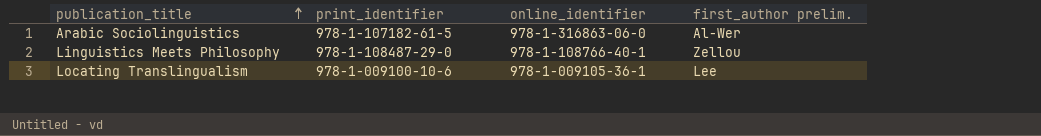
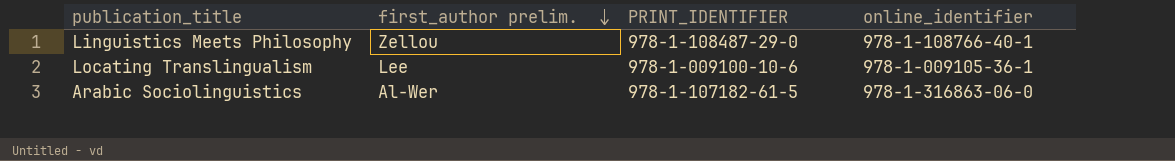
row order: publication_title ascending -> first_author prelim. descending
column first_author prelim. | position: 4 -> 2
column name: print_identifier -> PRINT_IDENTIFIER

